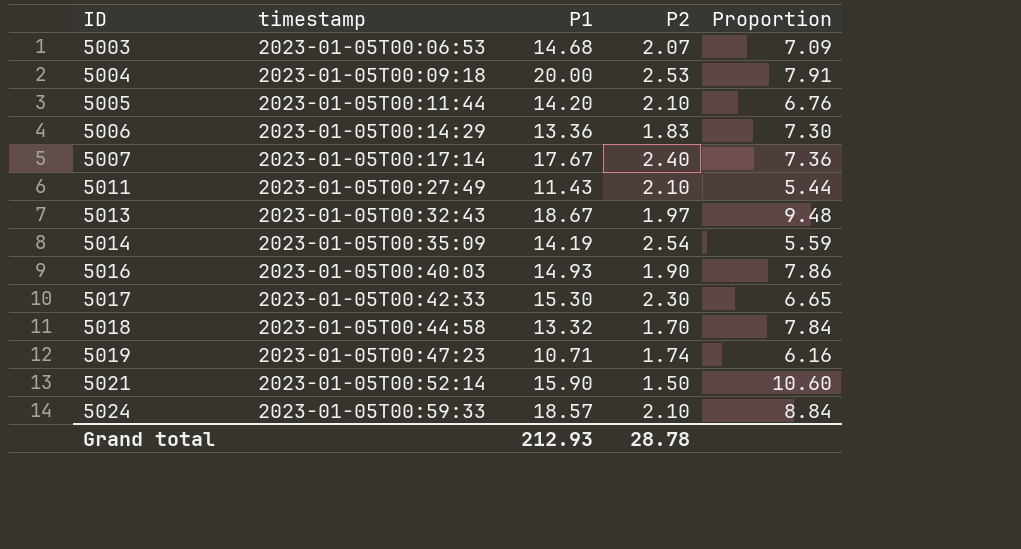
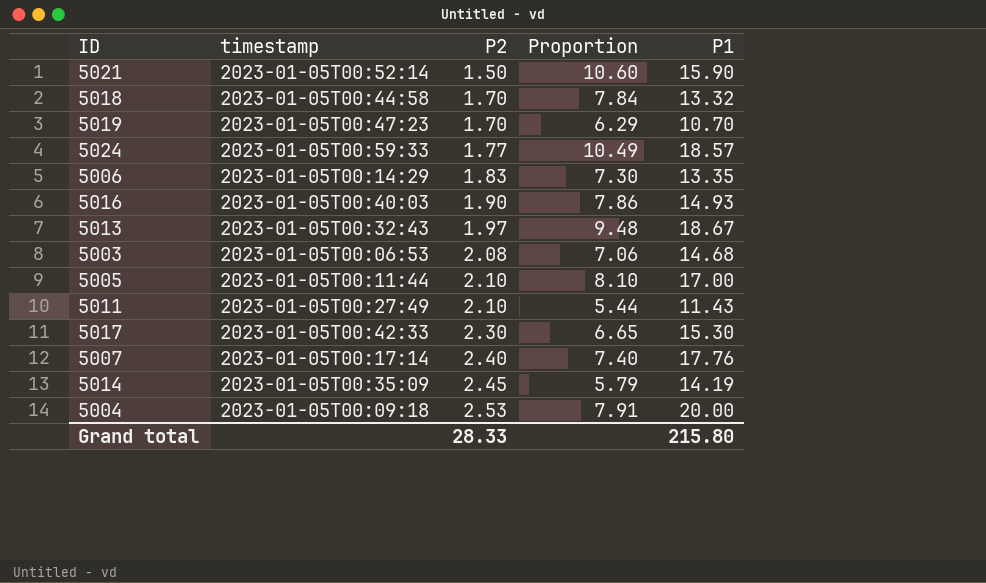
row order: ID ascending -> P2 ascending
column P1 | position: 3 -> 5
5019 | P2: 1.74 -> 1.70
5019 | Proportion: 6.16 -> 6.29
5019 | P1: 10.71 -> 10.70
5024 | P2: 2.10 -> 1.77
5024 | Proportion: 8.84 -> 10.49
5006 | P1: 13.36 -> 13.35
5003 | P2: 2.07 -> 2.08
5003 | Proportion: 7.09 -> 7.06
5005 | Proportion: 6.76 -> 8.10
5005 | P1: 14.20 -> 17.00
5007 | Proportion: 7.36 -> 7.40
5007 | P1: 17.67 -> 17.76
5014 | P2: 2.54 -> 2.45
5014 | Proportion: 5.59 -> 5.79
Grand total | P2: 28.78 -> 28.33
Grand total | P1: 212.93 -> 215.80

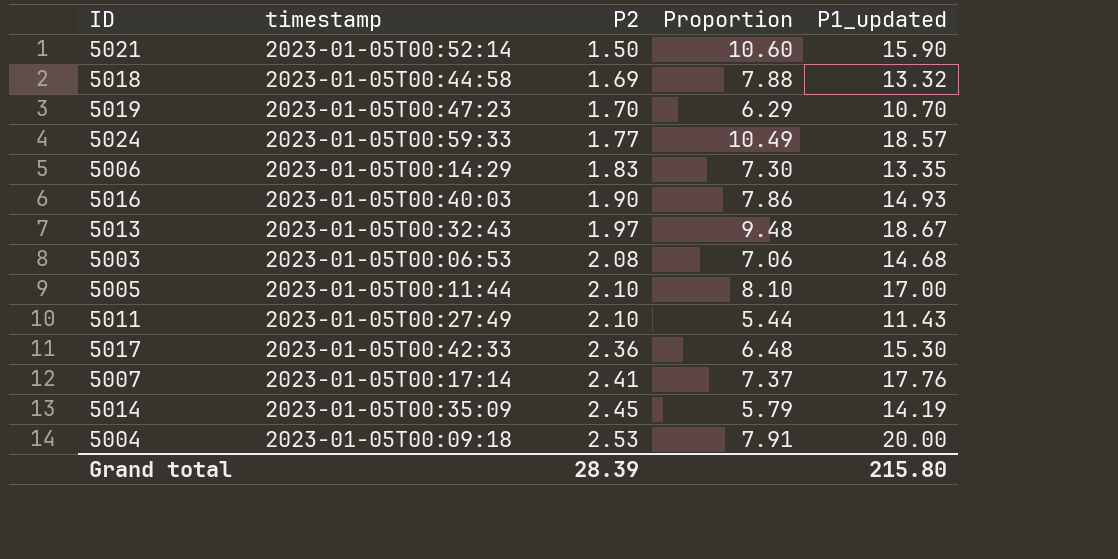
column name: P1 -> P1_updated
5018 | P2: 1.70 -> 1.69
5018 | Proportion: 7.84 -> 7.88
5017 | P2: 2.30 -> 2.36
5017 | Proportion: 6.65 -> 6.48
5007 | P2: 2.40 -> 2.41
5007 | Proportion: 7.40 -> 7.37
Grand total | P2: 28.33 -> 28.39

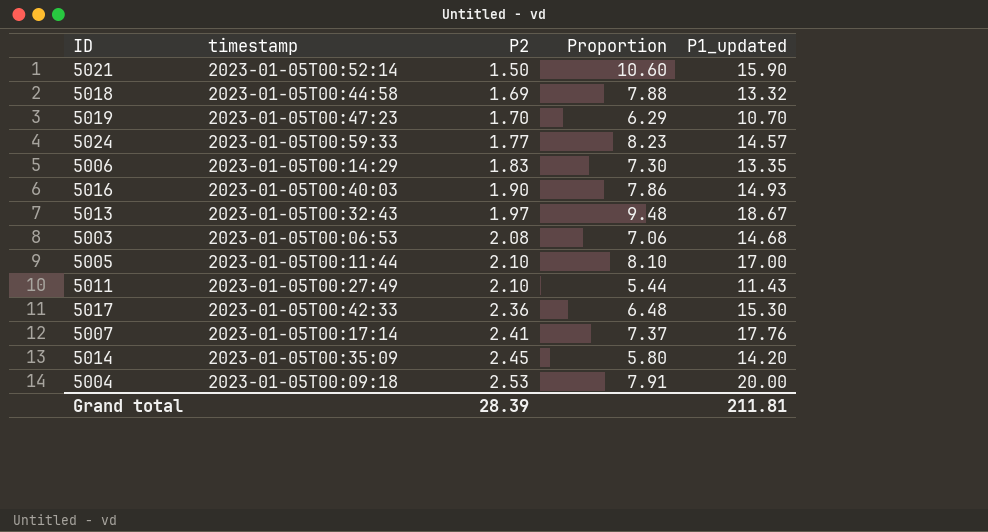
5024 | Proportion: 10.49 -> 8.23
5024 | P1_updated: 18.57 -> 14.57
5014 | Proportion: 5.79 -> 5.80
5014 | P1_updated: 14.19 -> 14.20
Grand total | P1_updated: 215.80 -> 211.81

